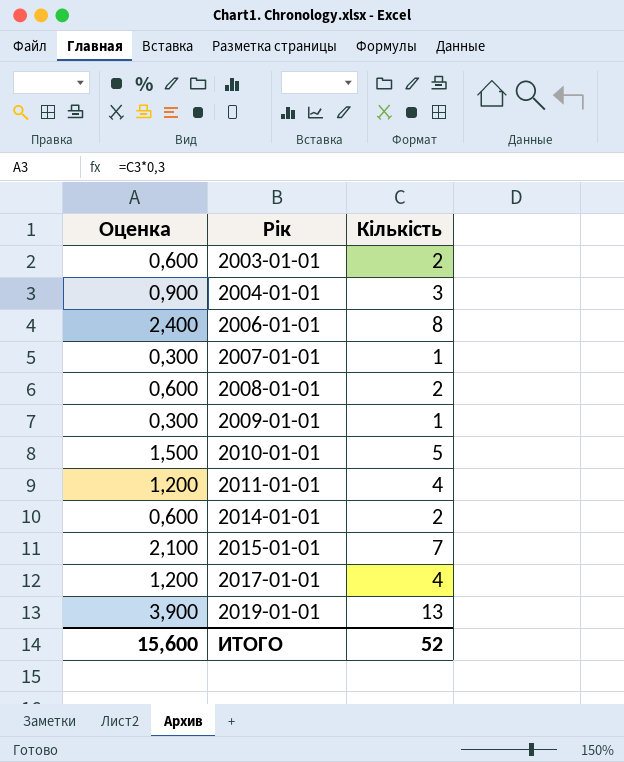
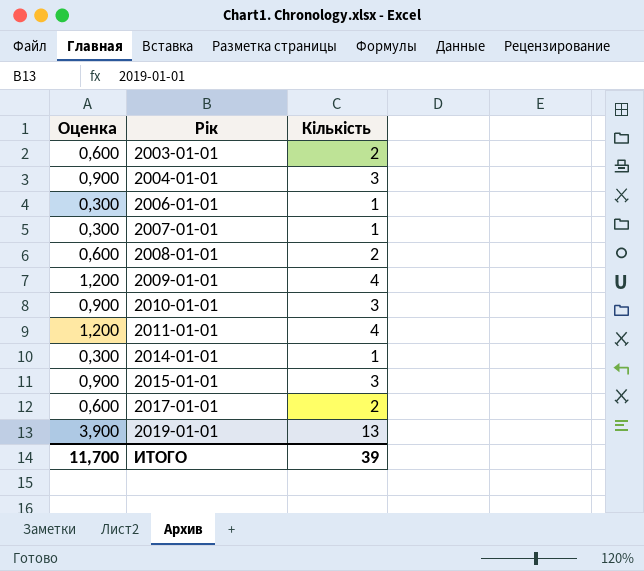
2006-01-01 | Оценка: 2,400 -> 0,300
2006-01-01 | Кількість: 8 -> 1
2009-01-01 | Оценка: 0,300 -> 1,200
2009-01-01 | Кількість: 1 -> 4
2010-01-01 | Оценка: 1,500 -> 0,900
2010-01-01 | Кількість: 5 -> 3
2014-01-01 | Оценка: 0,600 -> 0,300
2014-01-01 | Кількість: 2 -> 1
2015-01-01 | Оценка: 2,100 -> 0,900
2015-01-01 | Кількість: 7 -> 3
2017-01-01 | Оценка: 1,200 -> 0,600
2017-01-01 | Кількість: 4 -> 2
ИТОГО | Оценка: 15,600 -> 11,700
ИТОГО | Кількість: 52 -> 39

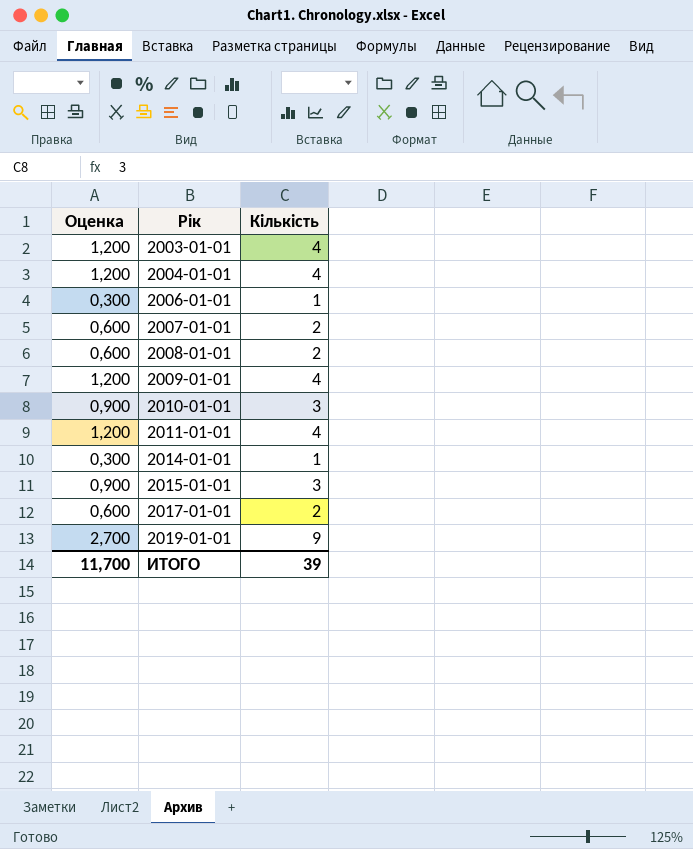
2003-01-01 | Оценка: 0,600 -> 1,200
2003-01-01 | Кількість: 2 -> 4
2004-01-01 | Оценка: 0,900 -> 1,200
2004-01-01 | Кількість: 3 -> 4
2007-01-01 | Оценка: 0,300 -> 0,600
2007-01-01 | Кількість: 1 -> 2
2019-01-01 | Оценка: 3,900 -> 2,700
2019-01-01 | Кількість: 13 -> 9

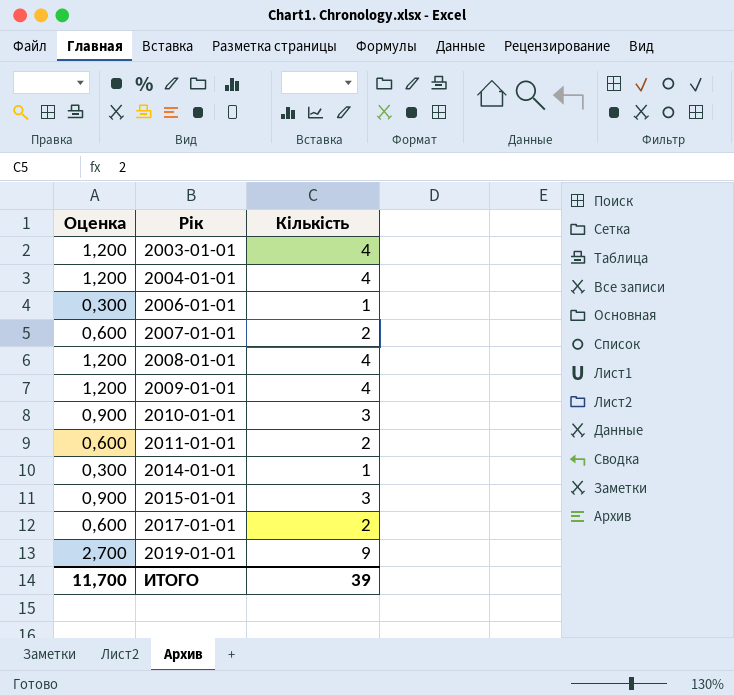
2008-01-01 | Оценка: 0,600 -> 1,200
2008-01-01 | Кількість: 2 -> 4
2011-01-01 | Оценка: 1,200 -> 0,600
2011-01-01 | Кількість: 4 -> 2

